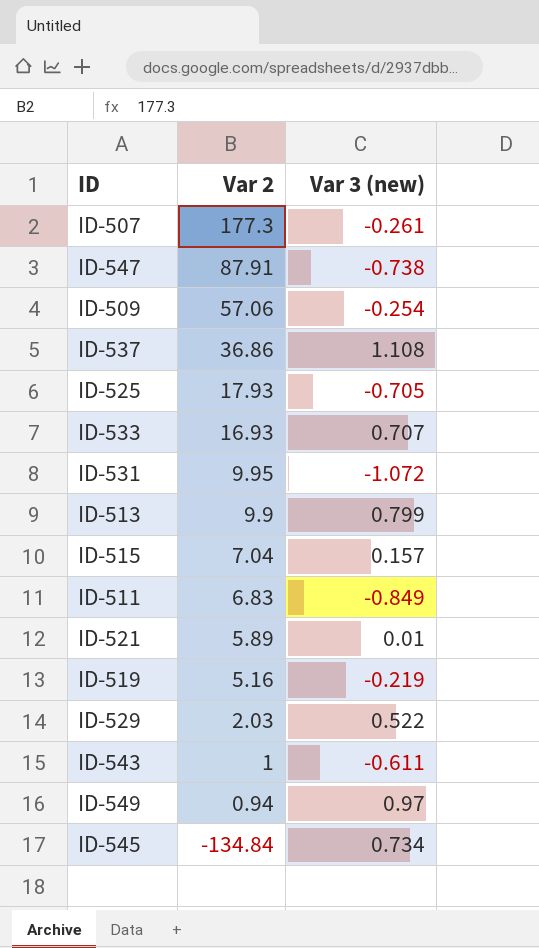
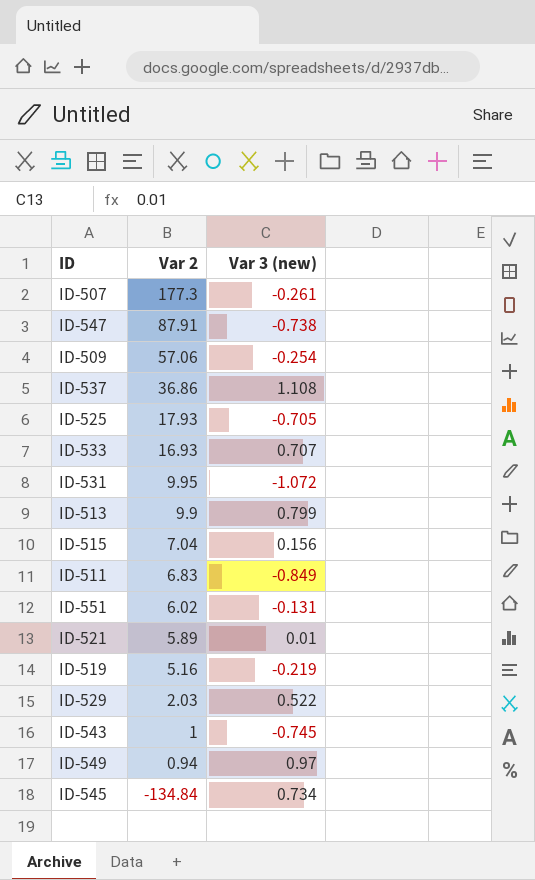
ID-515 | Var 3 (new): 0.157 -> 0.156
row ID-551: none -> 6.02 | -0.131
ID-543 | Var 3 (new): -0.611 -> -0.745

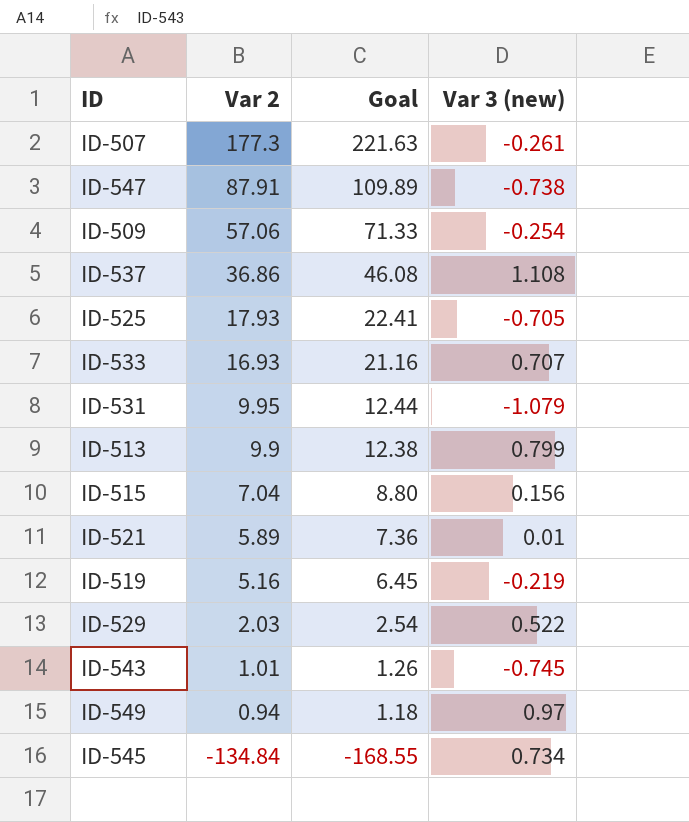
column Goal | formula: none -> [Var 2] * 1.25
row ID-511: 6.83 | -0.849 -> none
row ID-551: 6.02 | -0.131 -> none
ID-531 | Var 3 (new): -1.072 -> -1.079
ID-543 | Var 2: 1 -> 1.01

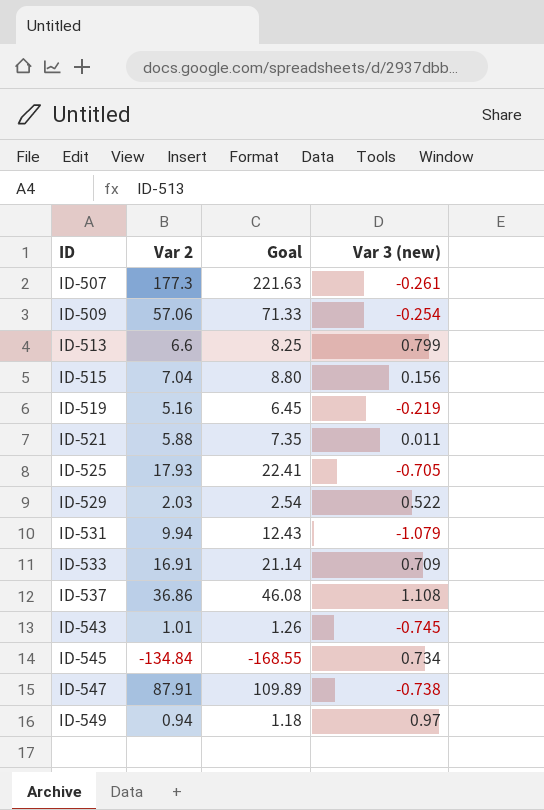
row order: Var 2 descending -> ID ascending
ID-513 | Var 2: 9.9 -> 6.6
ID-513 | Goal: 12.38 -> 8.25
ID-521 | Var 2: 5.89 -> 5.88
ID-521 | Goal: 7.36 -> 7.35
ID-521 | Var 3 (new): 0.01 -> 0.011
ID-531 | Var 2: 9.95 -> 9.94
ID-531 | Goal: 12.44 -> 12.43
ID-533 | Var 2: 16.93 -> 16.91
ID-533 | Goal: 21.16 -> 21.14
ID-533 | Var 3 (new): 0.707 -> 0.709

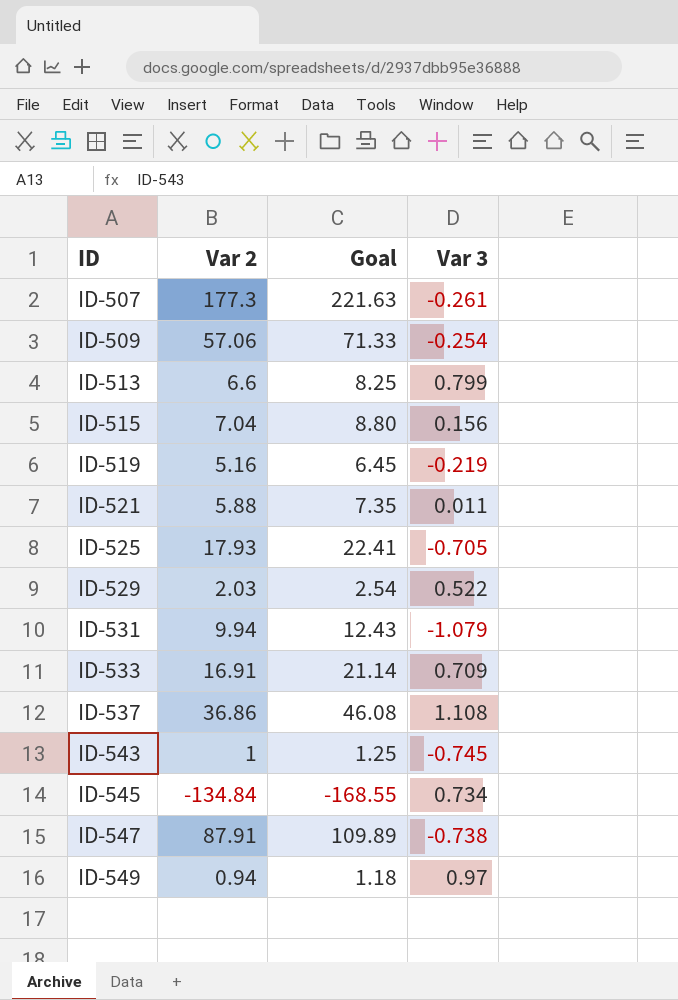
column name: Var 3 (new) -> Var 3
ID-543 | Var 2: 1.01 -> 1
ID-543 | Goal: 1.26 -> 1.25

